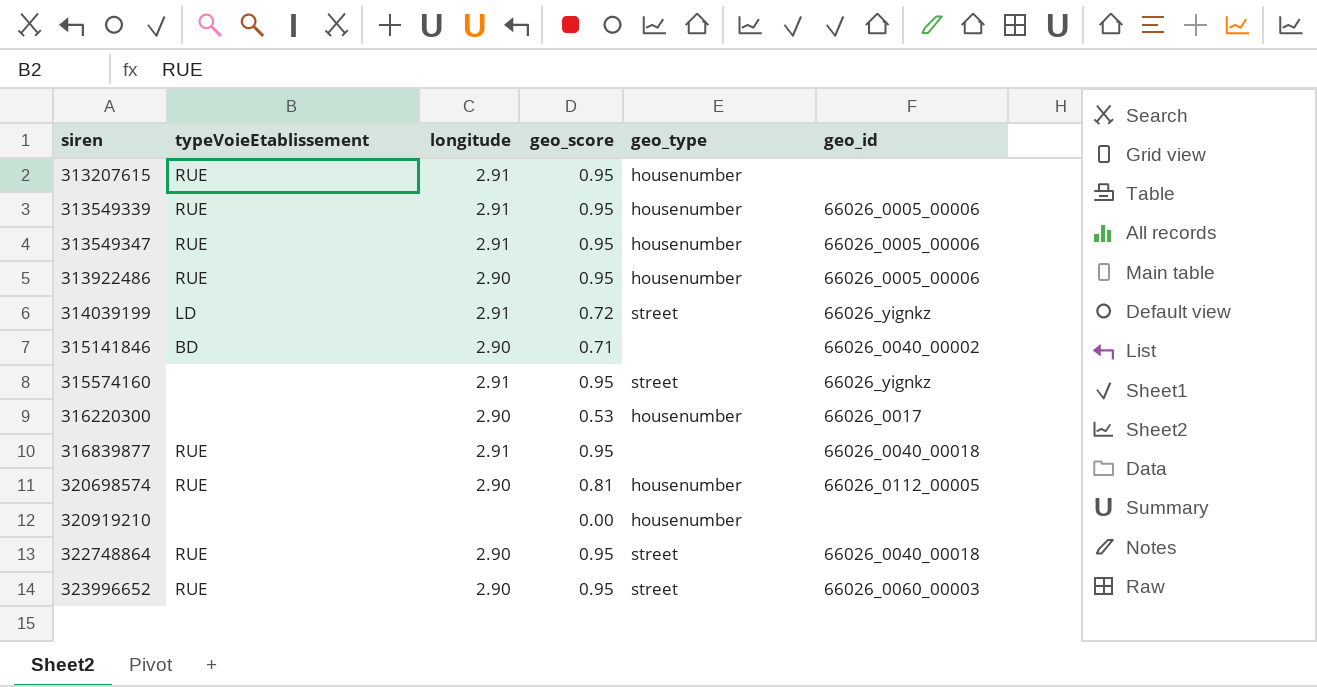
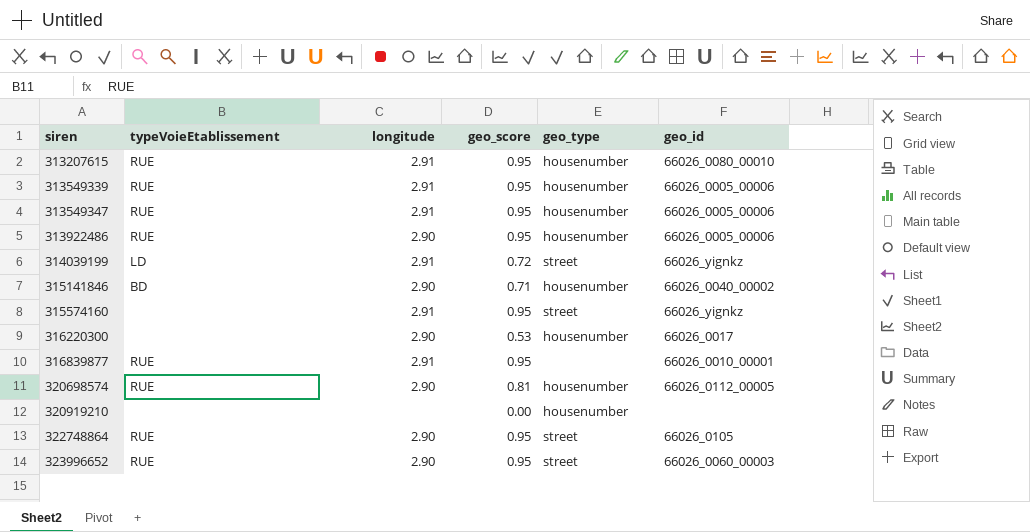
313207615 | geo_id: none -> 66026_0080_00010
315141846 | geo_type: none -> housenumber
316839877 | geo_id: 66026_0040_00018 -> 66026_0010_00001
322748864 | geo_id: 66026_0040_00018 -> 66026_0105

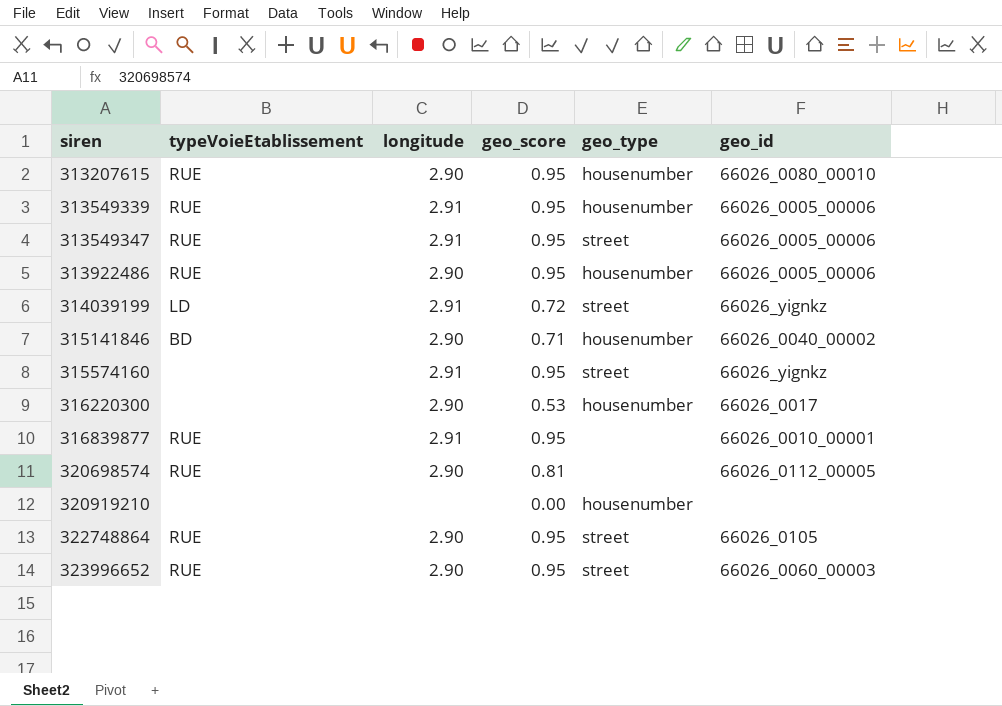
313207615 | longitude: 2.91 -> 2.90
313549347 | geo_type: housenumber -> street
320698574 | geo_type: housenumber -> none

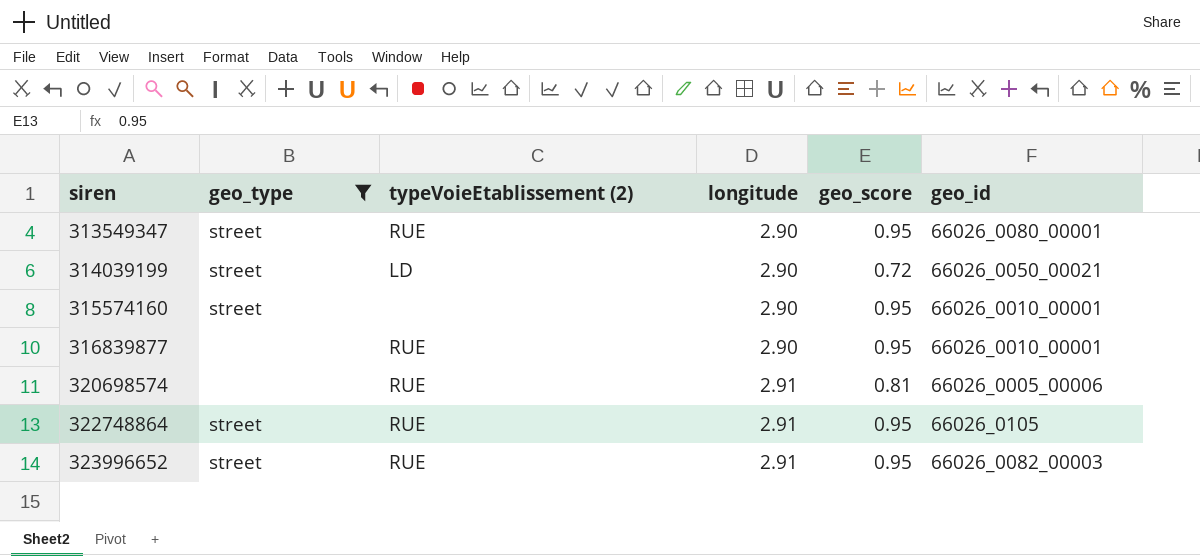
filter: none -> geo_type != housenumber
column geo_type | position: 5 -> 2
column name: typeVoieEtablissement -> typeVoieEtablissement (2)
313549347 | longitude: 2.91 -> 2.90
313549347 | geo_id: 66026_0005_00006 -> 66026_0080_00001
314039199 | longitude: 2.91 -> 2.90
314039199 | geo_id: 66026_yignkz -> 66026_0050_00021
315574160 | longitude: 2.91 -> 2.90
315574160 | geo_id: 66026_yignkz -> 66026_0010_00001
316839877 | longitude: 2.91 -> 2.90
320698574 | longitude: 2.90 -> 2.91
320698574 | geo_id: 66026_0112_00005 -> 66026_0005_00006
322748864 | longitude: 2.90 -> 2.91
323996652 | longitude: 2.90 -> 2.91
323996652 | geo_id: 66026_0060_00003 -> 66026_0082_00003

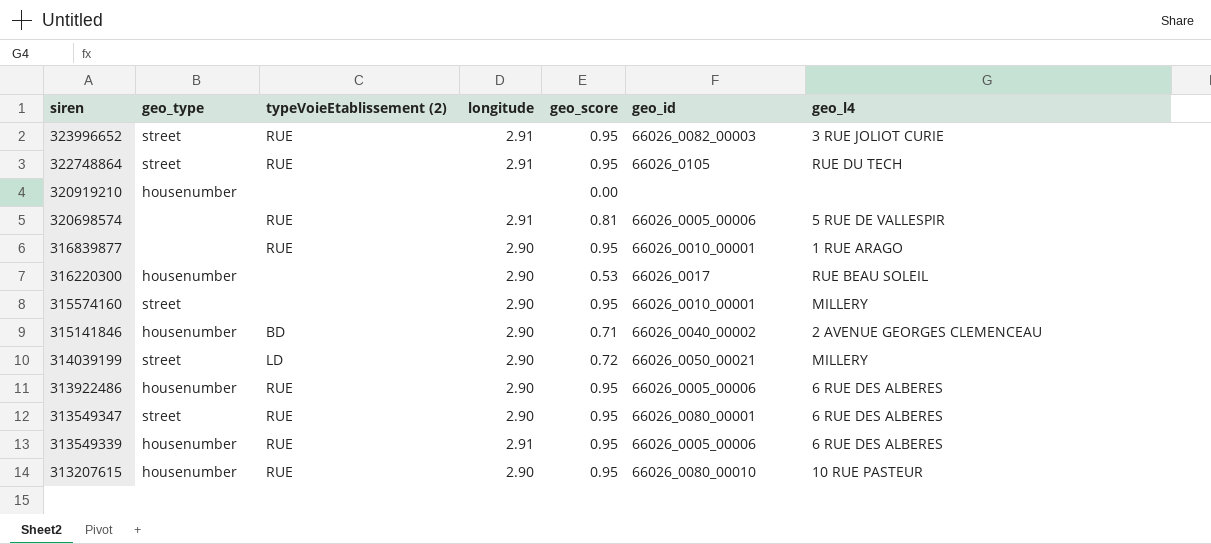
filter: geo_type != housenumber -> none
row order: siren ascending -> siren descending
column geo_l4 | position: none -> 7

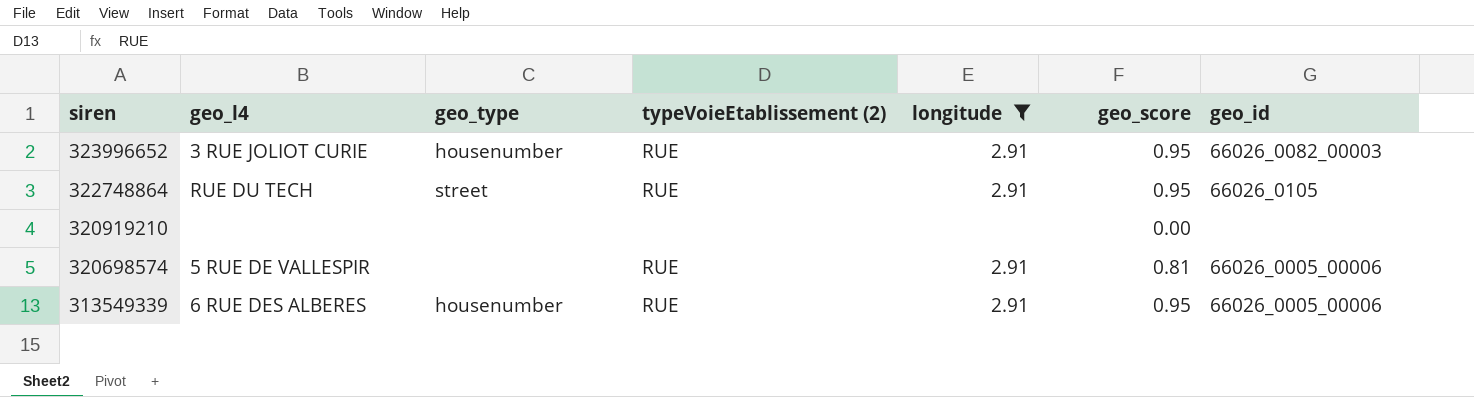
filter: none -> longitude != 2.90
column geo_l4 | position: 7 -> 2
323996652 | geo_type: street -> housenumber
320919210 | geo_type: housenumber -> none

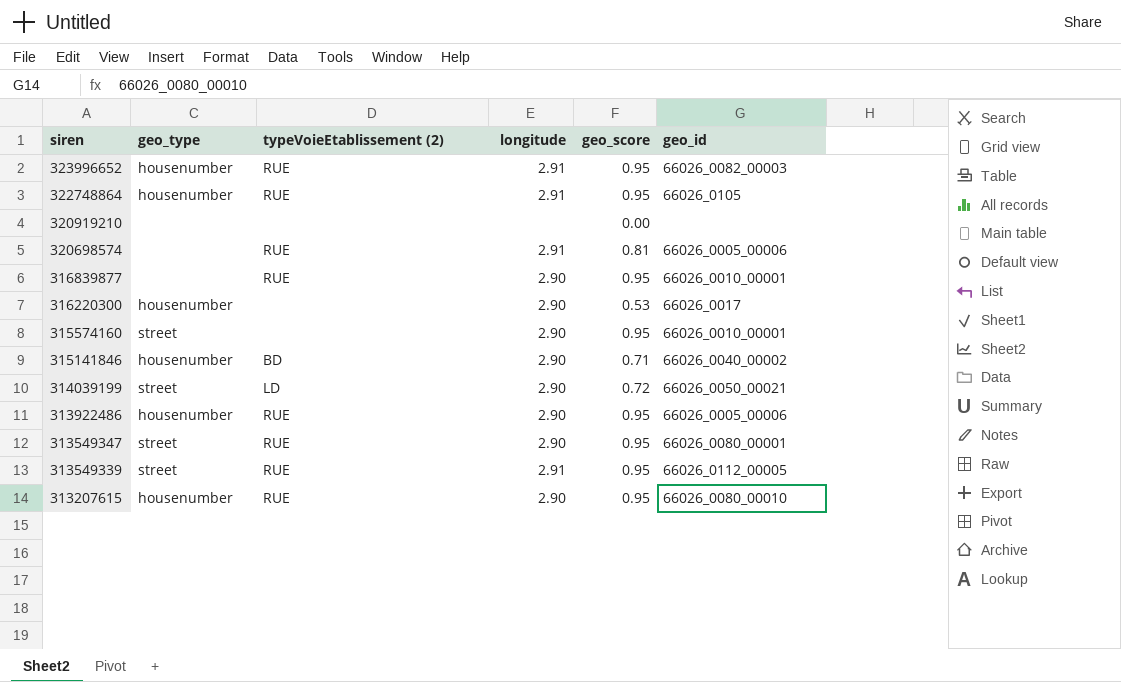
filter: longitude != 2.90 -> none
column geo_l4 | position: 2 -> none
322748864 | geo_type: street -> housenumber
313549339 | geo_type: housenumber -> street
313549339 | geo_id: 66026_0005_00006 -> 66026_0112_00005

